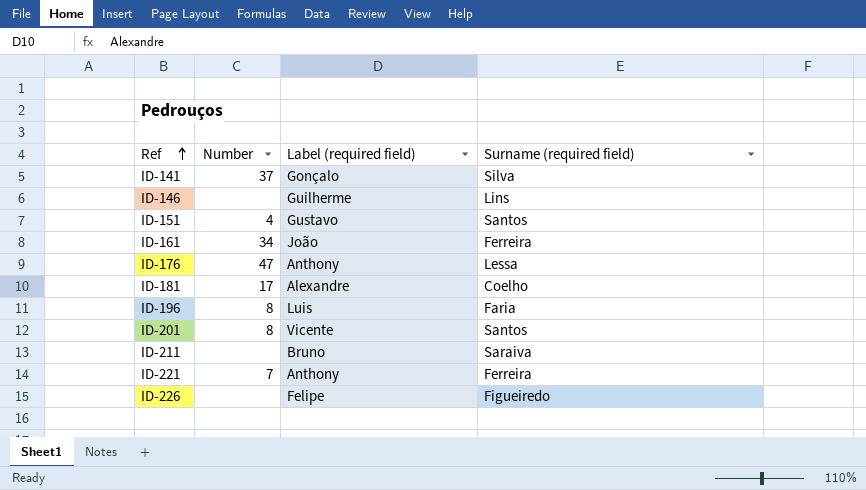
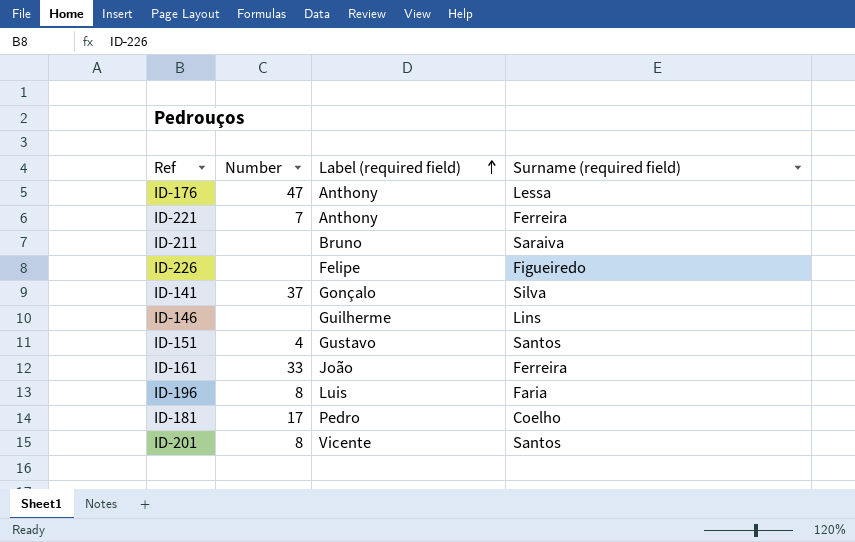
row order: Ref ascending -> Label (required field) ascending
ID-161 | Number: 34 -> 33
ID-181 | Label (required field): Alexandre -> Pedro

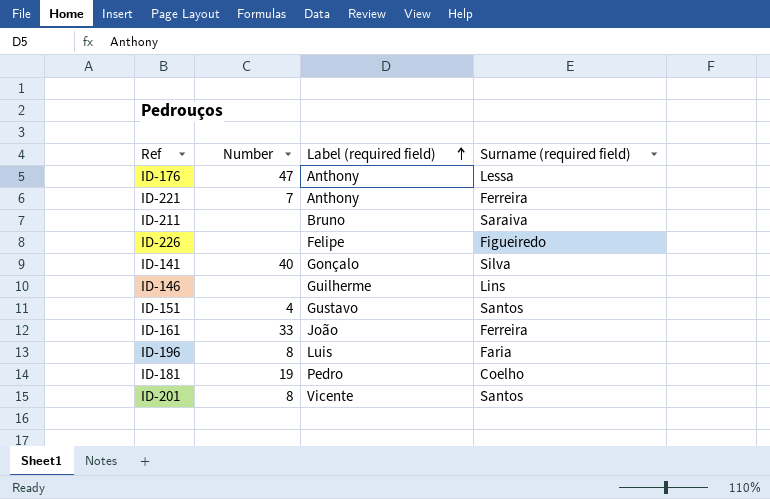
ID-141 | Number: 37 -> 40
ID-181 | Number: 17 -> 19

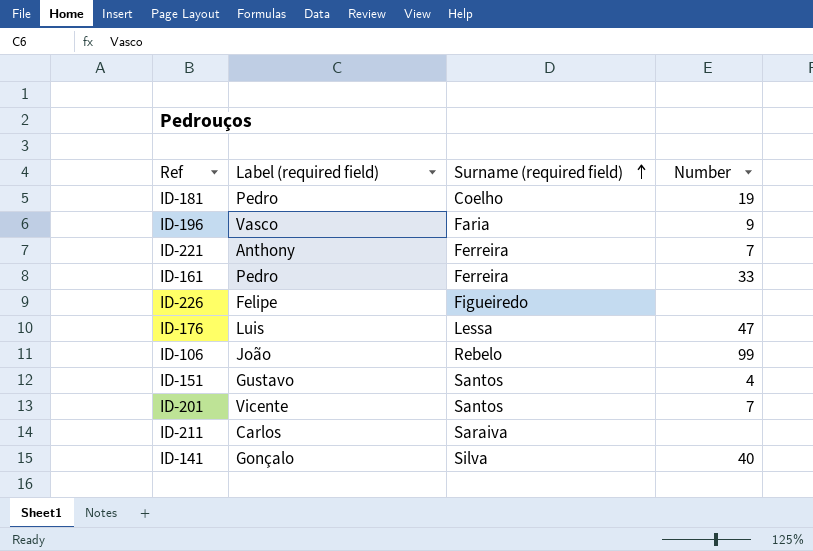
row order: Label (required field) ascending -> Surname (required field) ascending
column Number | position: 2 -> 4
row ID-146: none | Guilherme | Lins -> none
ID-196 | Label (required field): Luis -> Vasco
ID-196 | Number: 8 -> 9
ID-161 | Label (required field): João -> Pedro
ID-176 | Label (required field): Anthony -> Luis
row ID-106: none -> João | Rebelo | 99
ID-201 | Number: 8 -> 7
ID-211 | Label (required field): Bruno -> Carlos

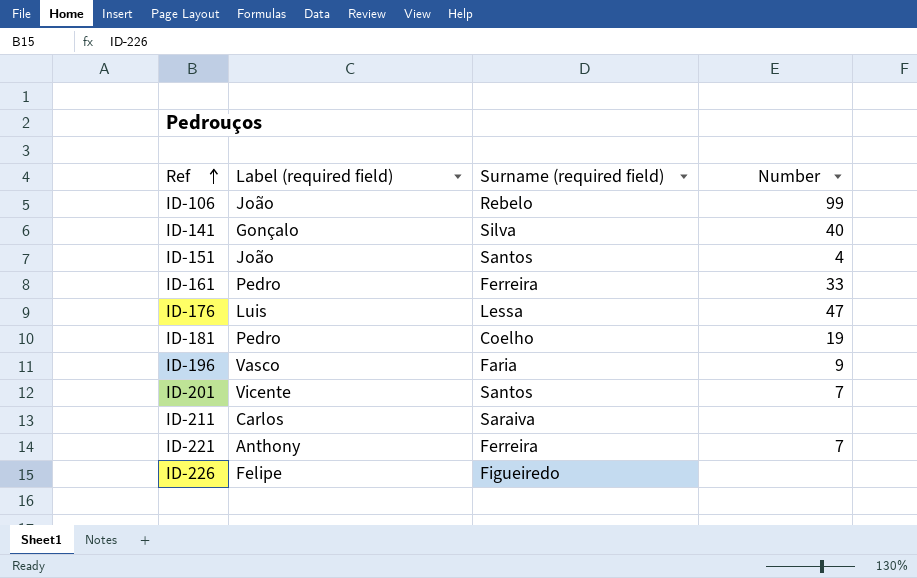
row order: Surname (required field) ascending -> Ref ascending
ID-151 | Label (required field): Gustavo -> João

